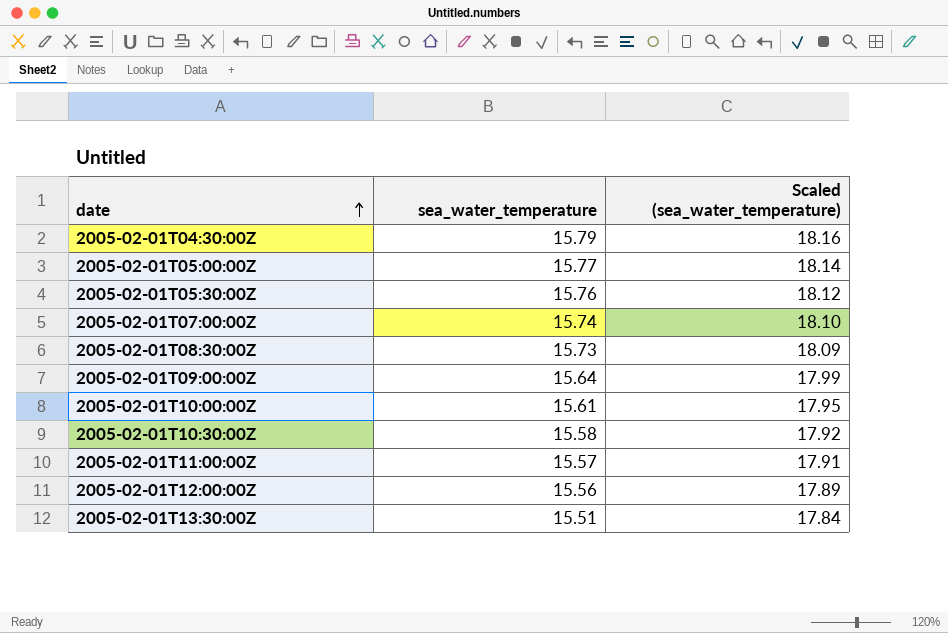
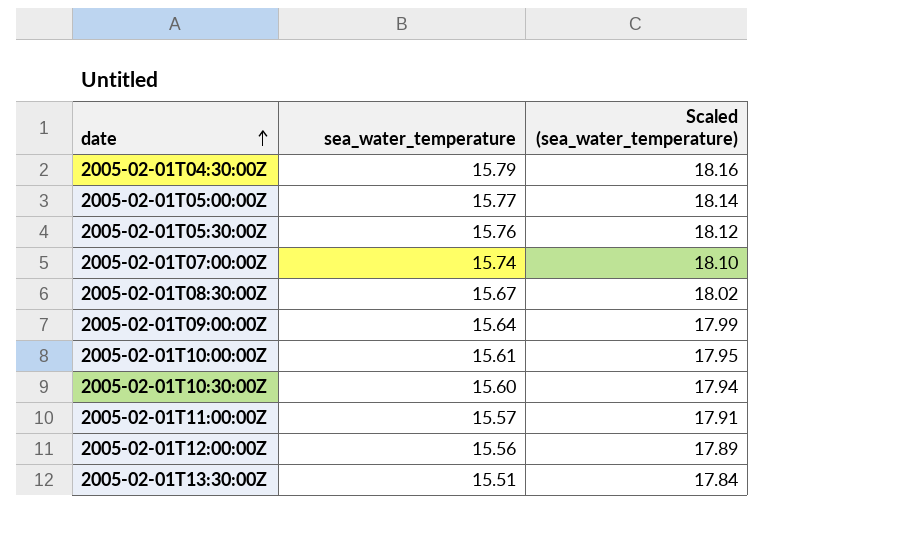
2005-02-01T08:30:00Z | sea_water_temperature: 15.73 -> 15.67
2005-02-01T08:30:00Z | Scaled (sea_water_temperature): 18.09 -> 18.02
2005-02-01T10:30:00Z | sea_water_temperature: 15.58 -> 15.60
2005-02-01T10:30:00Z | Scaled (sea_water_temperature): 17.92 -> 17.94

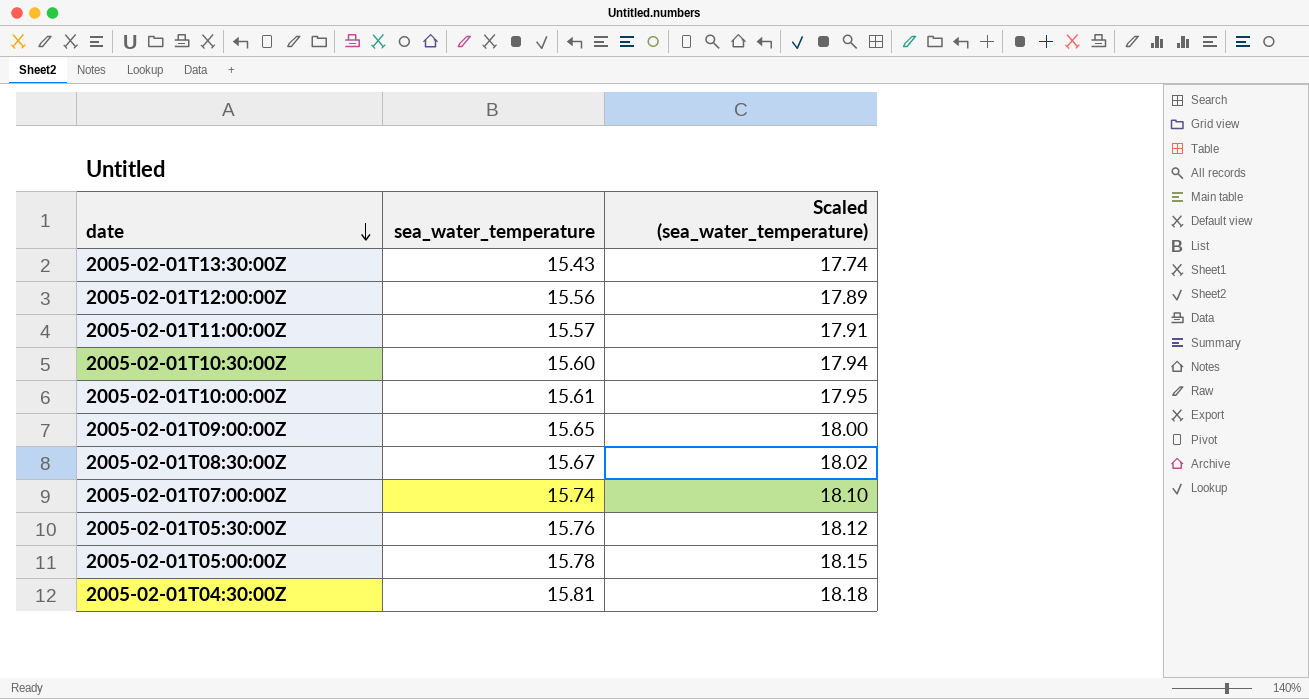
row order: date ascending -> date descending
2005-02-01T13:30:00Z | sea_water_temperature: 15.51 -> 15.43
2005-02-01T13:30:00Z | Scaled (sea_water_temperature): 17.84 -> 17.74
2005-02-01T09:00:00Z | sea_water_temperature: 15.64 -> 15.65
2005-02-01T09:00:00Z | Scaled (sea_water_temperature): 17.99 -> 18.00
2005-02-01T05:00:00Z | sea_water_temperature: 15.77 -> 15.78
2005-02-01T05:00:00Z | Scaled (sea_water_temperature): 18.14 -> 18.15
2005-02-01T04:30:00Z | sea_water_temperature: 15.79 -> 15.81
2005-02-01T04:30:00Z | Scaled (sea_water_temperature): 18.16 -> 18.18

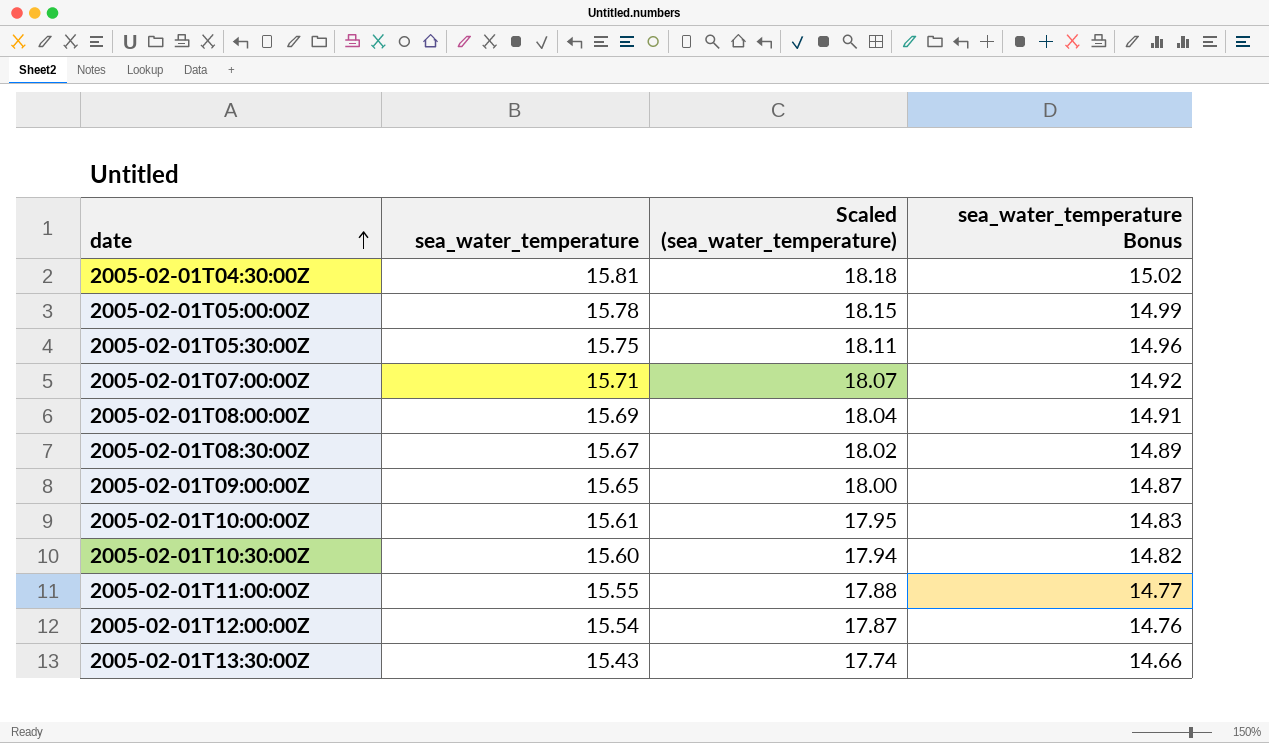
row order: date descending -> date ascending
column sea_water_temperature Bonus | formula: none -> [sea_water_temperature] * 0.95
2005-02-01T05:30:00Z | sea_water_temperature: 15.76 -> 15.75
2005-02-01T05:30:00Z | Scaled (sea_water_temperature): 18.12 -> 18.11
2005-02-01T07:00:00Z | sea_water_temperature: 15.74 -> 15.71
2005-02-01T07:00:00Z | Scaled (sea_water_temperature): 18.10 -> 18.07
row 2005-02-01T08:00:00Z: none -> 15.69 | 18.04 | 14.91
2005-02-01T11:00:00Z | sea_water_temperature: 15.57 -> 15.55
2005-02-01T11:00:00Z | Scaled (sea_water_temperature): 17.91 -> 17.88
2005-02-01T12:00:00Z | sea_water_temperature: 15.56 -> 15.54
2005-02-01T12:00:00Z | Scaled (sea_water_temperature): 17.89 -> 17.87

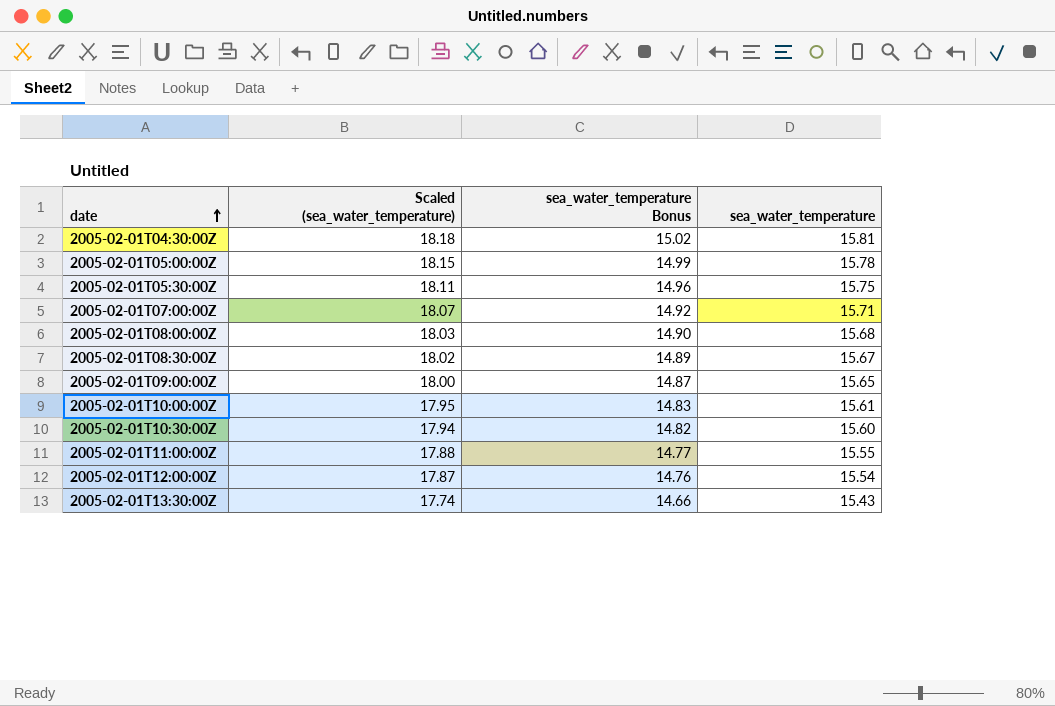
column sea_water_temperature | position: 2 -> 4
2005-02-01T08:00:00Z | Scaled (sea_water_temperature): 18.04 -> 18.03
2005-02-01T08:00:00Z | sea_water_temperature Bonus: 14.91 -> 14.90
2005-02-01T08:00:00Z | sea_water_temperature: 15.69 -> 15.68

